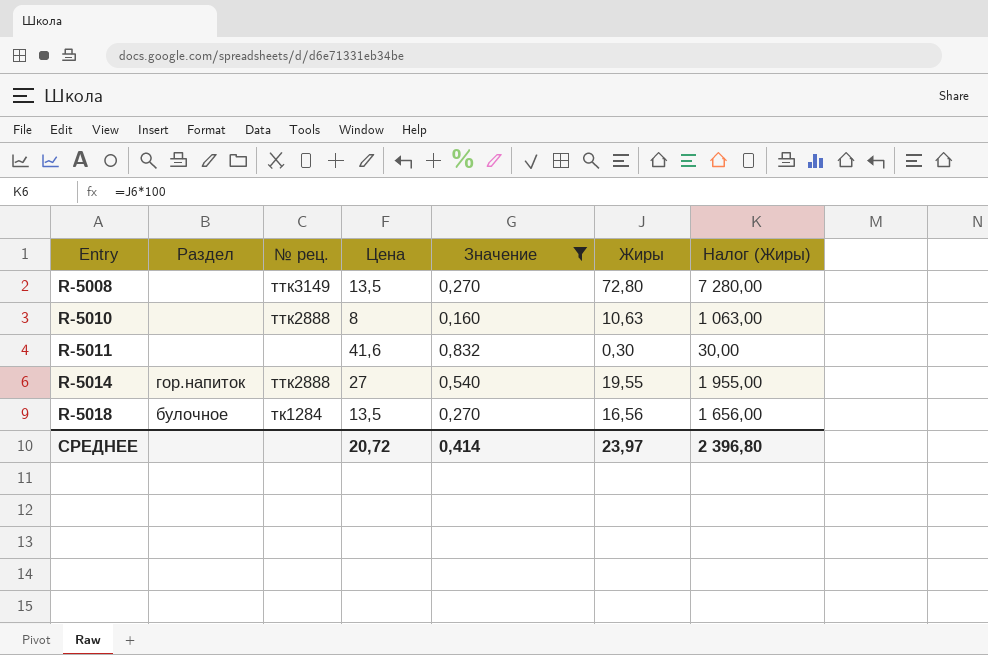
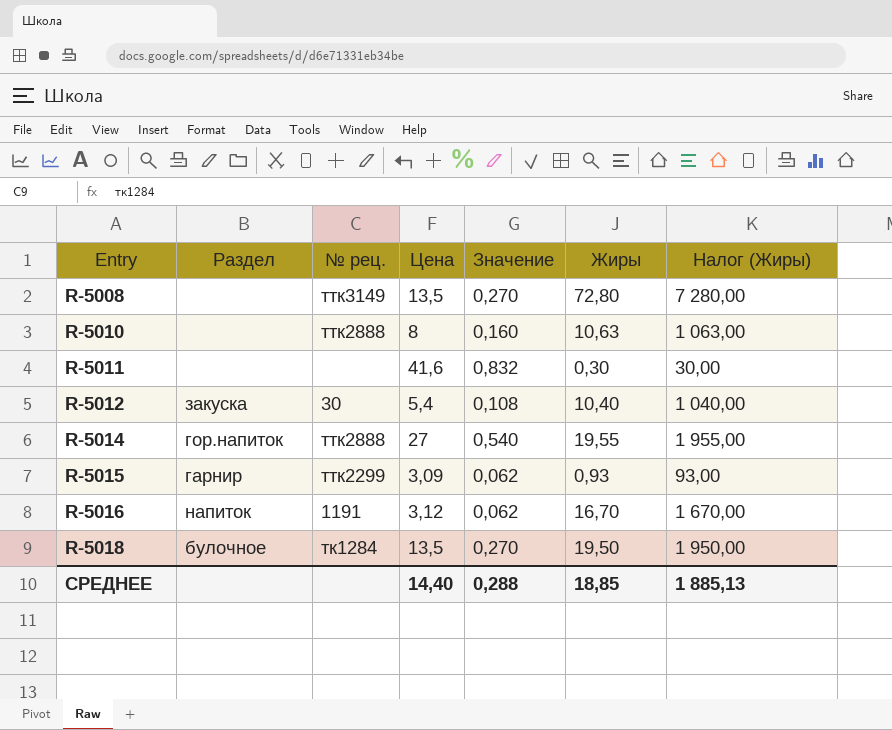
filter: Значение >= 0,160 -> none
R-5018 | Жиры: 16,56 -> 19,50
R-5018 | Налог (Жиры): 1 656,00 -> 1 950,00
СРЕДНЕЕ | Цена: 20,72 -> 14,40
СРЕДНЕЕ | Значение: 0,414 -> 0,288
СРЕДНЕЕ | Жиры: 23,97 -> 18,85
СРЕДНЕЕ | Налог (Жиры): 2 396,80 -> 1 885,13

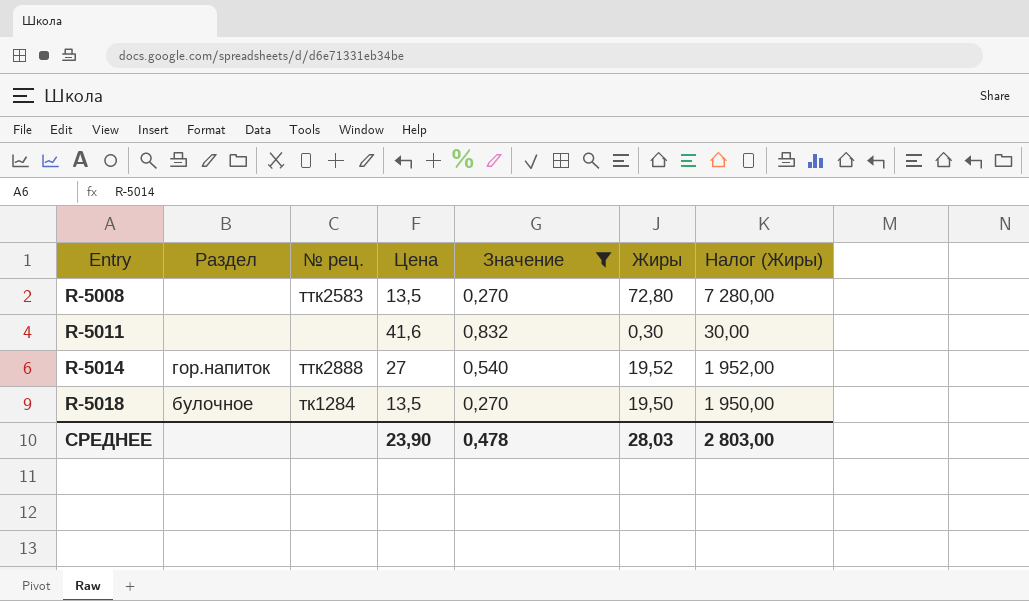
filter: none -> Значение >= 0,270
R-5008 | № рец.: ттк3149 -> ттк2583
R-5014 | Жиры: 19,55 -> 19,52
R-5014 | Налог (Жиры): 1 955,00 -> 1 952,00
СРЕДНЕЕ | Цена: 14,40 -> 23,90
СРЕДНЕЕ | Значение: 0,288 -> 0,478
СРЕДНЕЕ | Жиры: 18,85 -> 28,03
СРЕДНЕЕ | Налог (Жиры): 1 885,13 -> 2 803,00

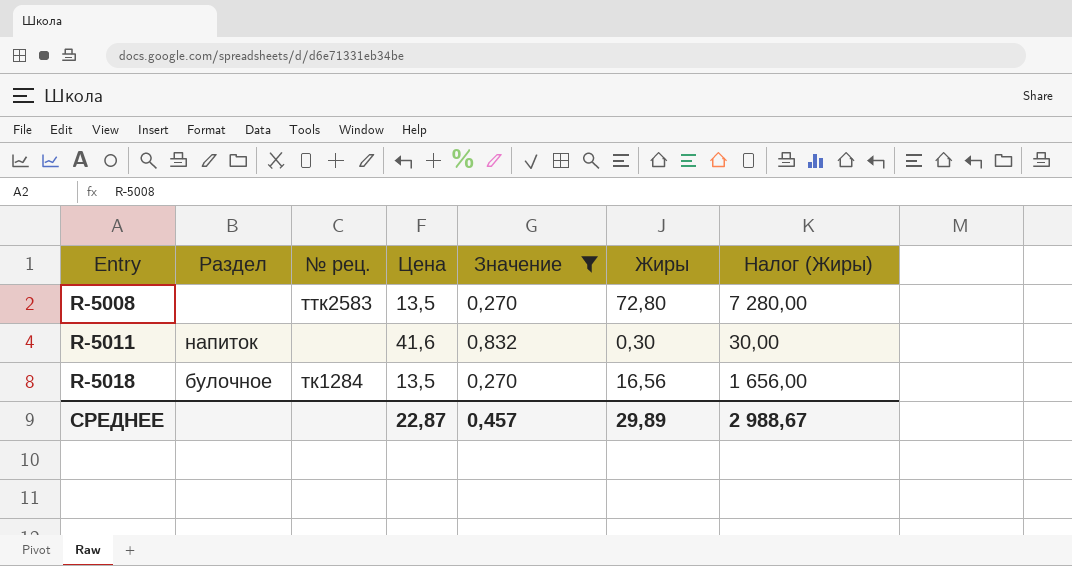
row R-5014: гор.напиток | ттк2888 | 27 | 0,540 | 19,52 | 1 952,00 -> none
R-5011 | Раздел: none -> напиток
R-5018 | Жиры: 19,50 -> 16,56
R-5018 | Налог (Жиры): 1 950,00 -> 1 656,00
СРЕДНЕЕ | Цена: 23,90 -> 22,87
СРЕДНЕЕ | Значение: 0,478 -> 0,457
СРЕДНЕЕ | Жиры: 28,03 -> 29,89
СРЕДНЕЕ | Налог (Жиры): 2 803,00 -> 2 988,67

